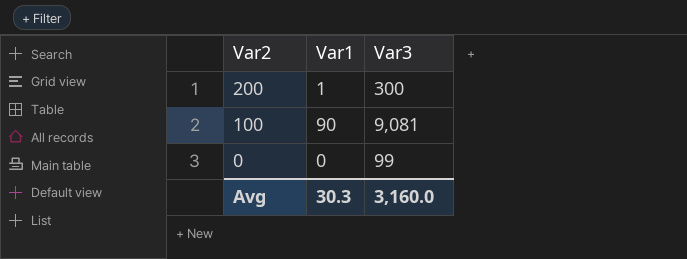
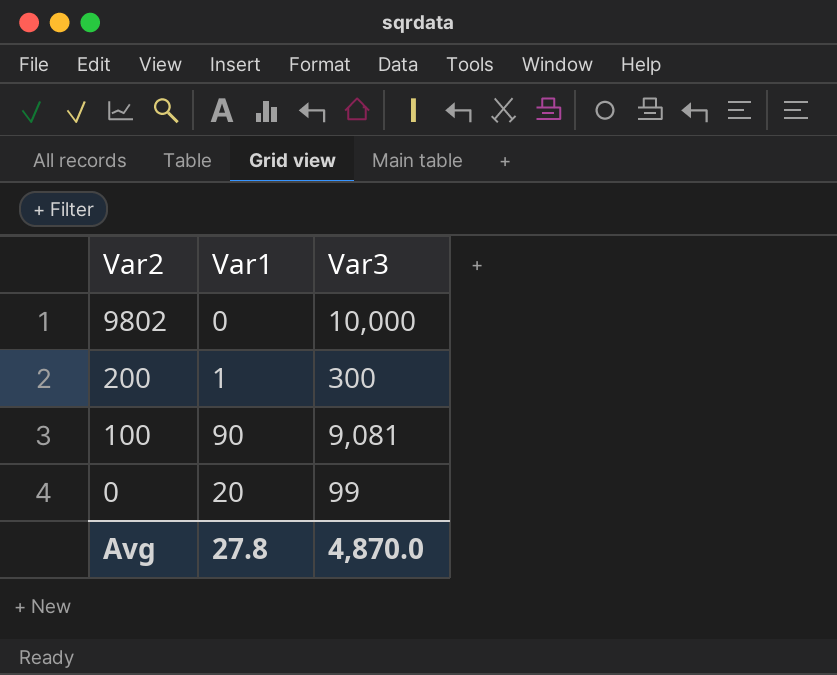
row 9802: none -> 0 | 10,000
0 | Var1: 0 -> 20
Avg | Var1: 30.3 -> 27.8
Avg | Var3: 3,160.0 -> 4,870.0

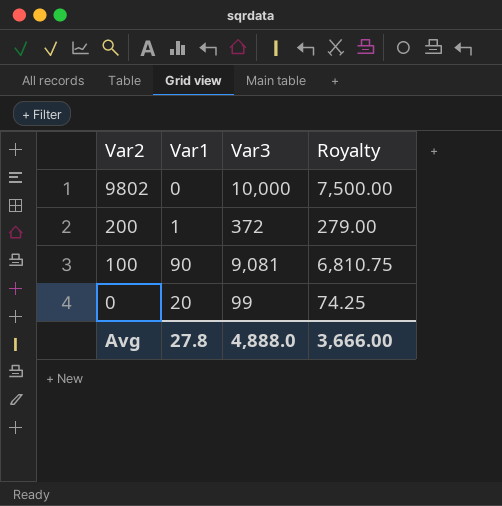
column Royalty | formula: none -> [Var3] * 0.75
200 | Var3: 300 -> 372
Avg | Var3: 4,870.0 -> 4,888.0

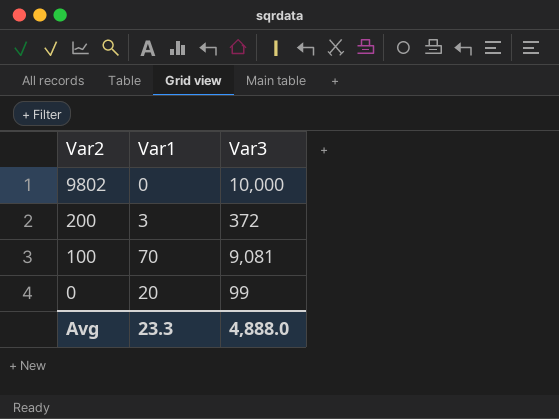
column Royalty | formula: [Var3] * 0.75 -> none
200 | Var1: 1 -> 3
100 | Var1: 90 -> 70
Avg | Var1: 27.8 -> 23.3

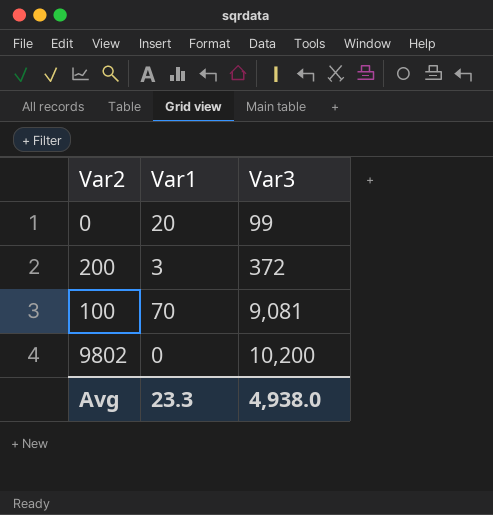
row order: Var2 descending -> Var3 ascending
9802 | Var3: 10,000 -> 10,200
Avg | Var3: 4,888.0 -> 4,938.0

